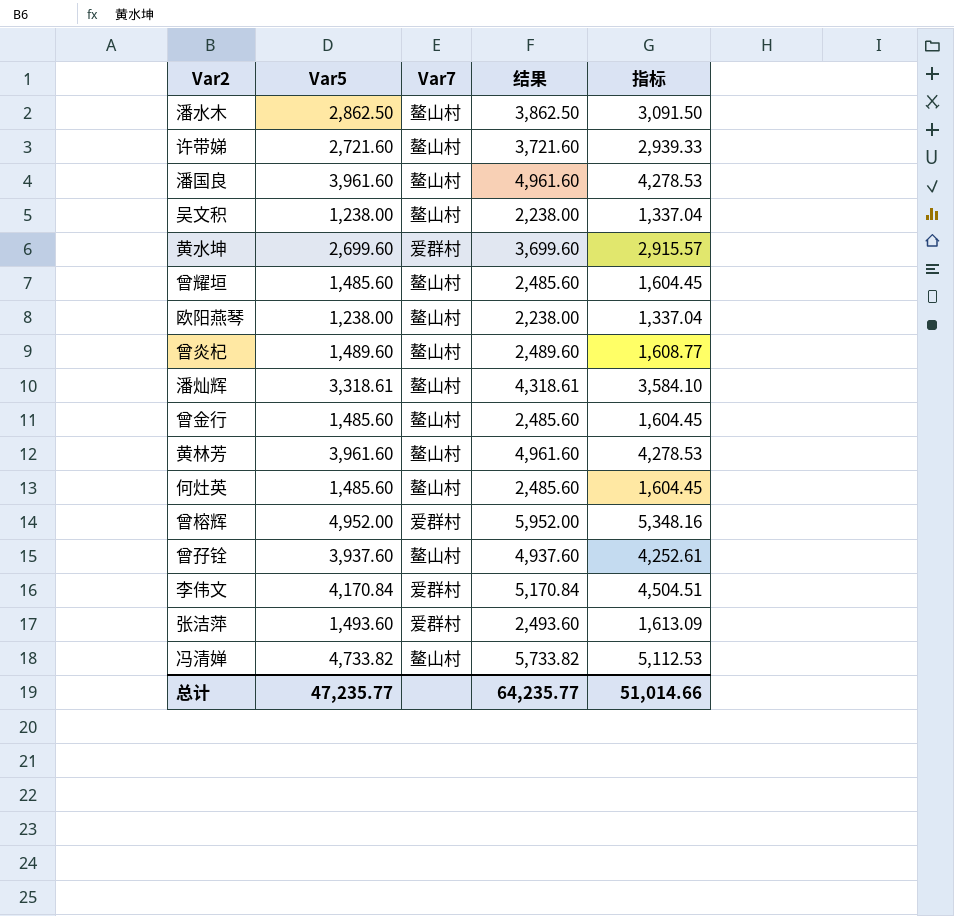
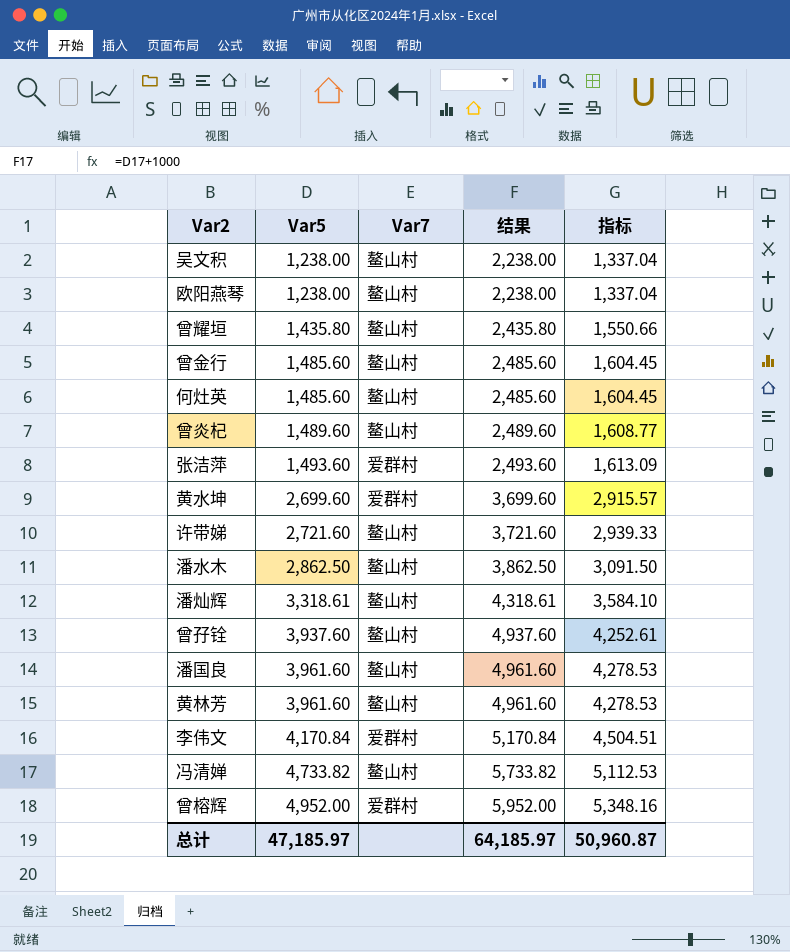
row order: none -> Var5 ascending
曾耀垣 | Var5: 1,485.60 -> 1,435.80
曾耀垣 | 结果: 2,485.60 -> 2,435.80
曾耀垣 | 指标: 1,604.45 -> 1,550.66
总计 | Var5: 47,235.77 -> 47,185.97
总计 | 结果: 64,235.77 -> 64,185.97
总计 | 指标: 51,014.66 -> 50,960.87

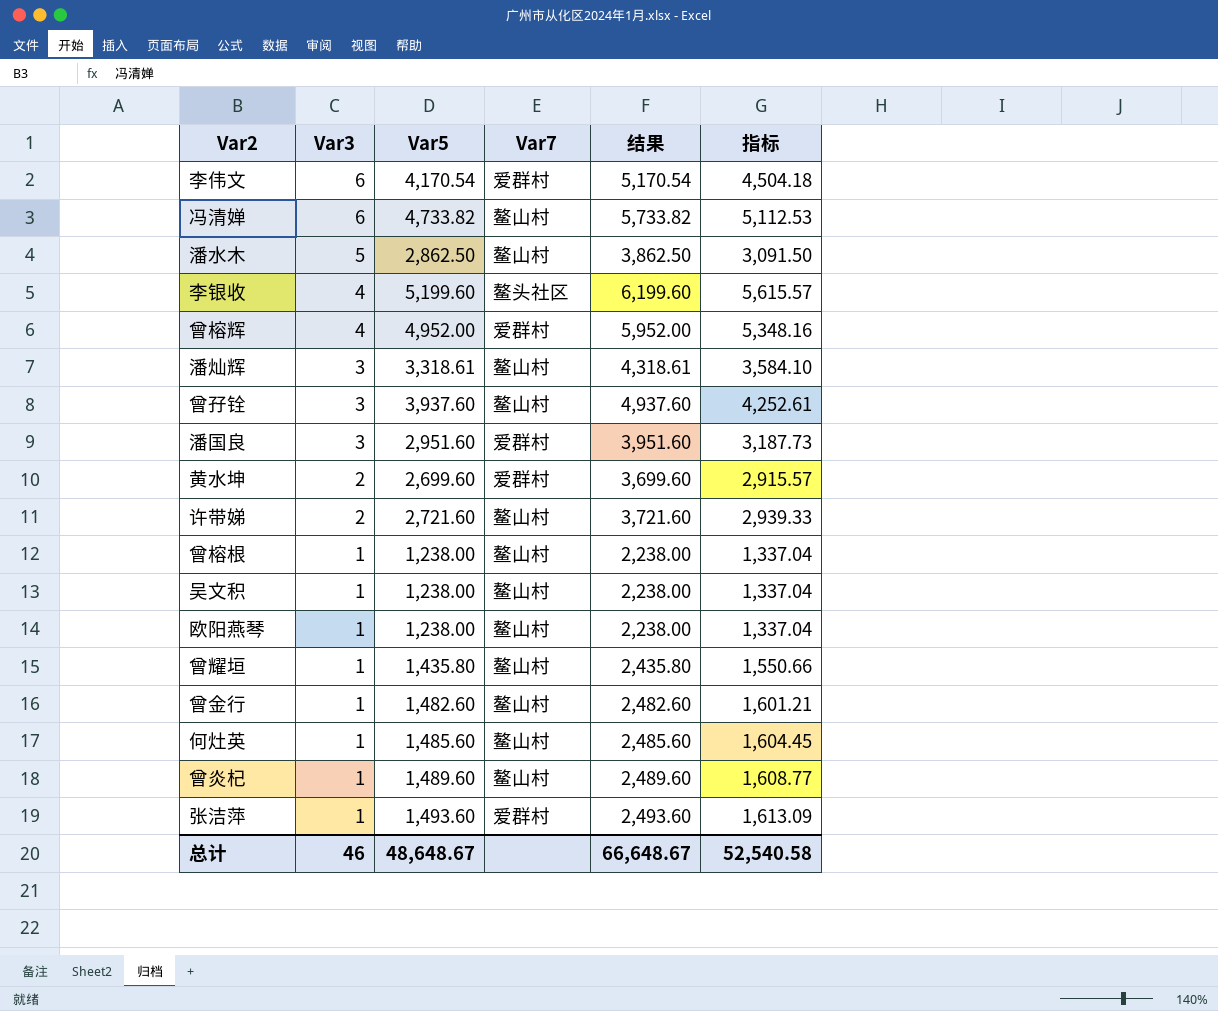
row order: Var5 ascending -> Var3 descending
column Var3 | position: none -> 2
row 黄林芳: 3,961.60 | 鳌山村 | 4,961.60 | 4,278.53 -> none
李伟文 | Var5: 4,170.84 -> 4,170.54
李伟文 | 结果: 5,170.84 -> 5,170.54
李伟文 | 指标: 4,504.51 -> 4,504.18
row 李银收: none -> 4 | 5,199.60 | 鳌头社区 | 6,199.60 | 5,615.57
潘国良 | Var5: 3,961.60 -> 2,951.60
潘国良 | Var7: 鳌山村 -> 爱群村
潘国良 | 结果: 4,961.60 -> 3,951.60
潘国良 | 指标: 4,278.53 -> 3,187.73
row 曾榕根: none -> 1 | 1,238.00 | 鳌山村 | 2,238.00 | 1,337.04
曾金行 | Var5: 1,485.60 -> 1,482.60
曾金行 | 结果: 2,485.60 -> 2,482.60
曾金行 | 指标: 1,604.45 -> 1,601.21
总计 | Var5: 47,185.97 -> 48,648.67
总计 | 结果: 64,185.97 -> 66,648.67
总计 | 指标: 50,960.87 -> 52,540.58

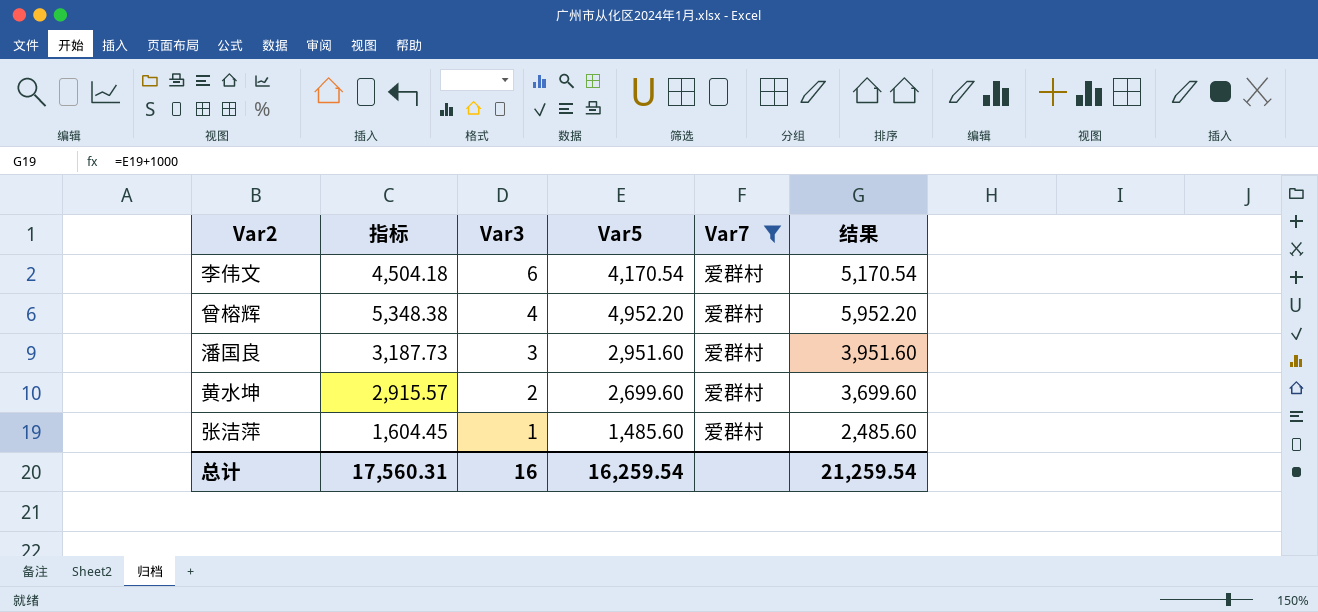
filter: none -> Var7 = 爱群村
column 指标 | position: 6 -> 2
曾榕辉 | 指标: 5,348.16 -> 5,348.38
曾榕辉 | Var5: 4,952.00 -> 4,952.20
曾榕辉 | 结果: 5,952.00 -> 5,952.20
张洁萍 | 指标: 1,613.09 -> 1,604.45
张洁萍 | Var5: 1,493.60 -> 1,485.60
张洁萍 | 结果: 2,493.60 -> 2,485.60
总计 | 指标: 52,540.58 -> 17,560.31
总计 | Var3: 46 -> 16
总计 | Var5: 48,648.67 -> 16,259.54
总计 | 结果: 66,648.67 -> 21,259.54

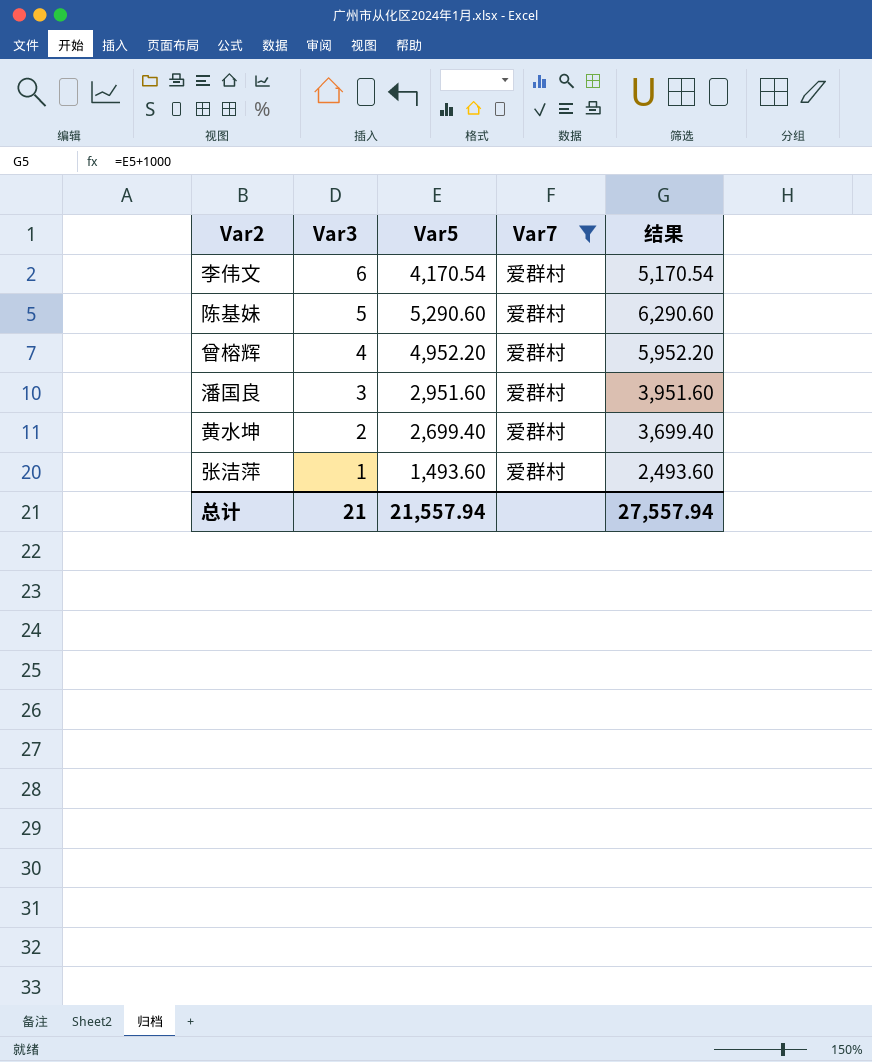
column 指标 | formula: [Var5] * 1.08 -> none
row 陈基妹: none -> 5 | 5,290.60 | 爱群村 | 6,290.60
黄水坤 | Var5: 2,699.60 -> 2,699.40
黄水坤 | 结果: 3,699.60 -> 3,699.40
张洁萍 | Var5: 1,485.60 -> 1,493.60
张洁萍 | 结果: 2,485.60 -> 2,493.60
总计 | Var3: 16 -> 21
总计 | Var5: 16,259.54 -> 21,557.94
总计 | 结果: 21,259.54 -> 27,557.94

